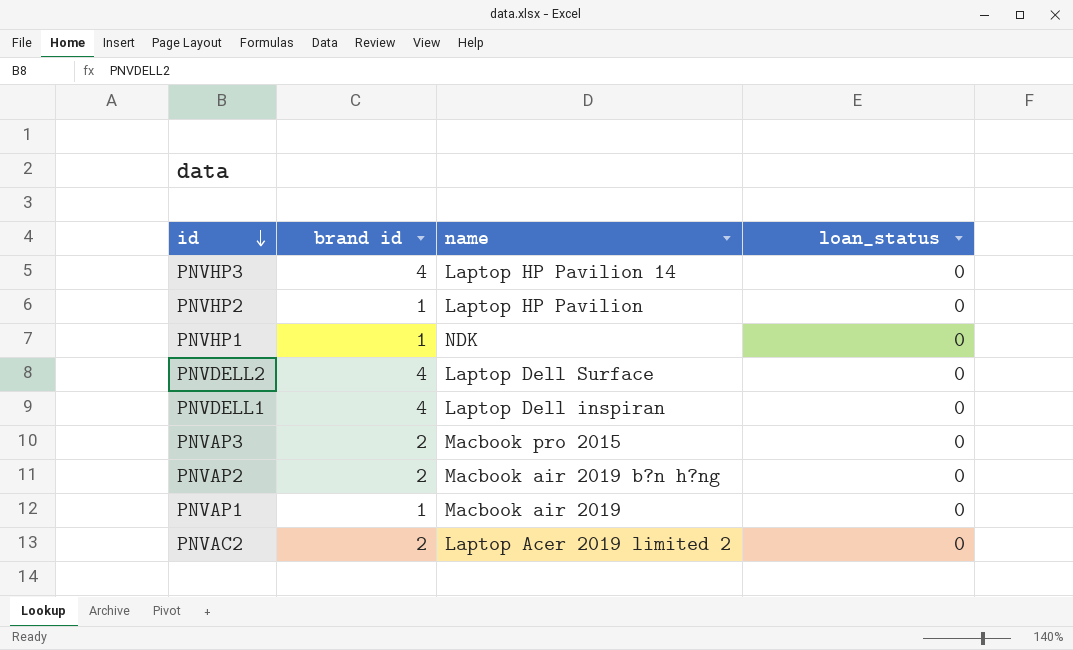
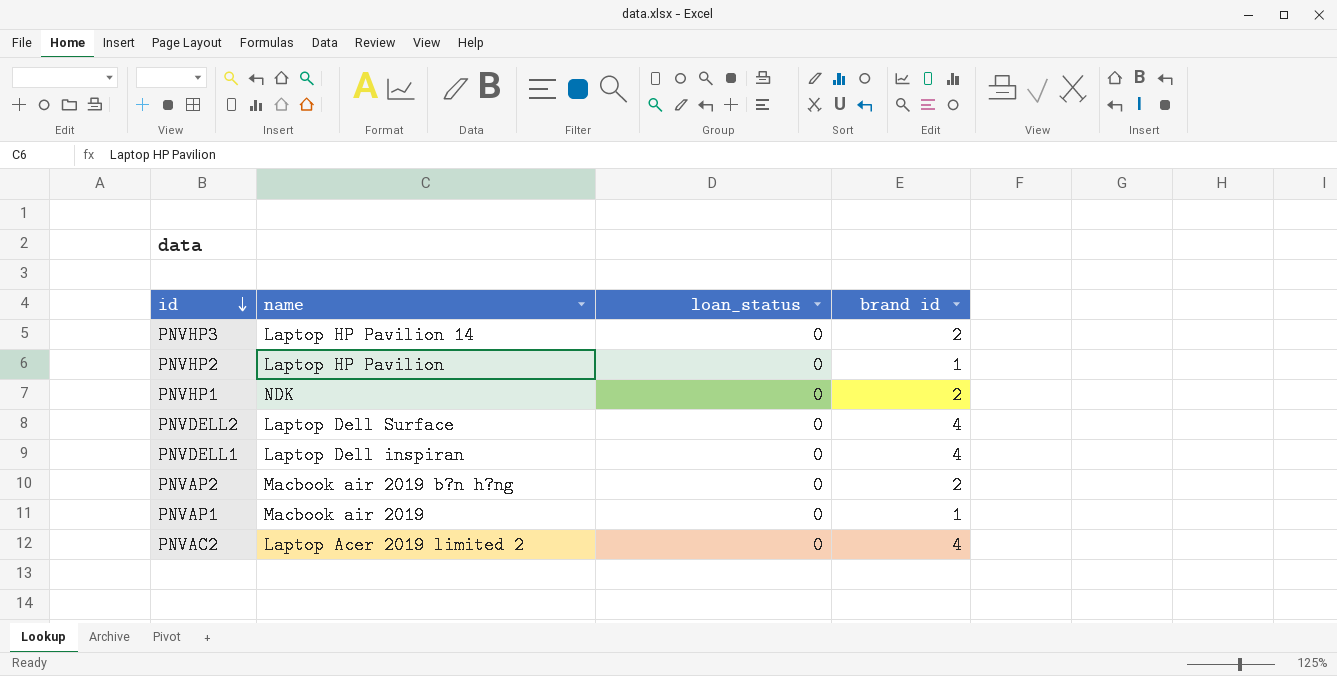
column brand id | position: 2 -> 4
row PNVAP3: 2 | Macbook pro 2015 | 0 -> none
PNVHP3 | brand id: 4 -> 2
PNVHP1 | brand id: 1 -> 2
PNVAC2 | brand id: 2 -> 4

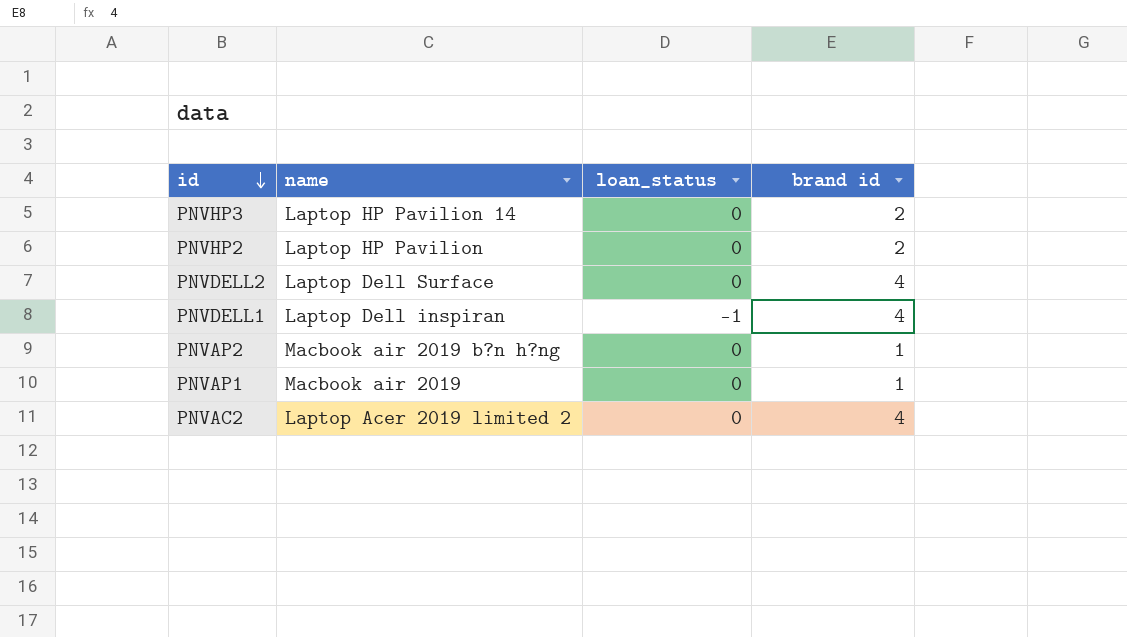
row PNVHP1: NDK | 0 | 2 -> none
PNVHP2 | brand id: 1 -> 2
PNVDELL1 | loan_status: 0 -> -1
PNVAP2 | brand id: 2 -> 1

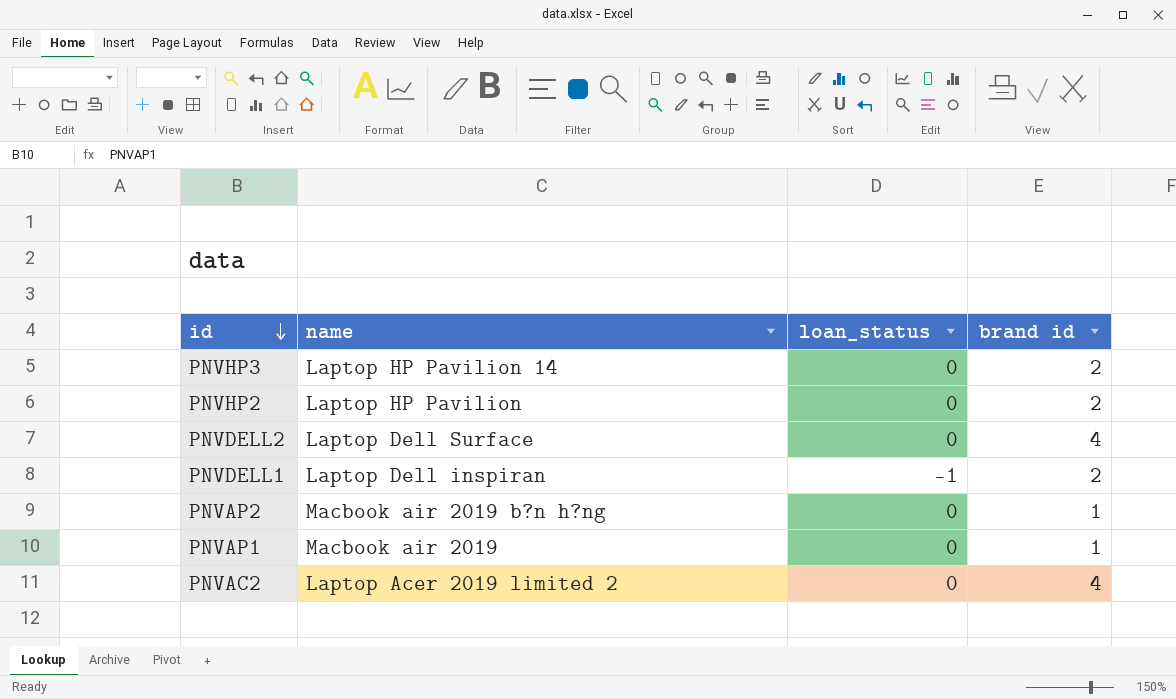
PNVDELL1 | brand id: 4 -> 2

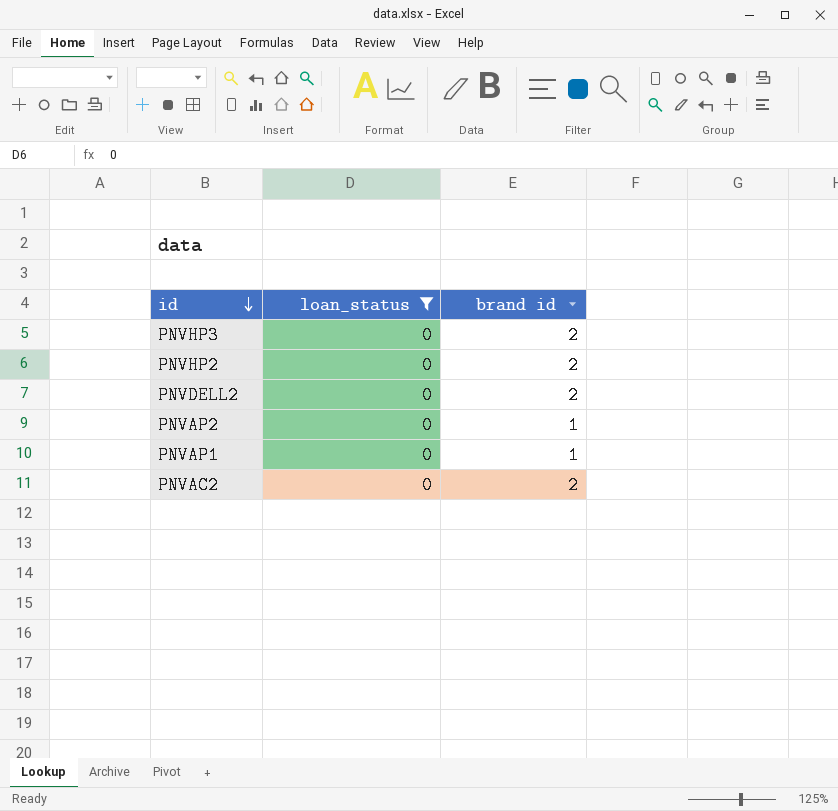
filter: none -> loan_status = 0
column name | position: 2 -> none
PNVDELL2 | brand id: 4 -> 2
PNVAC2 | brand id: 4 -> 2

